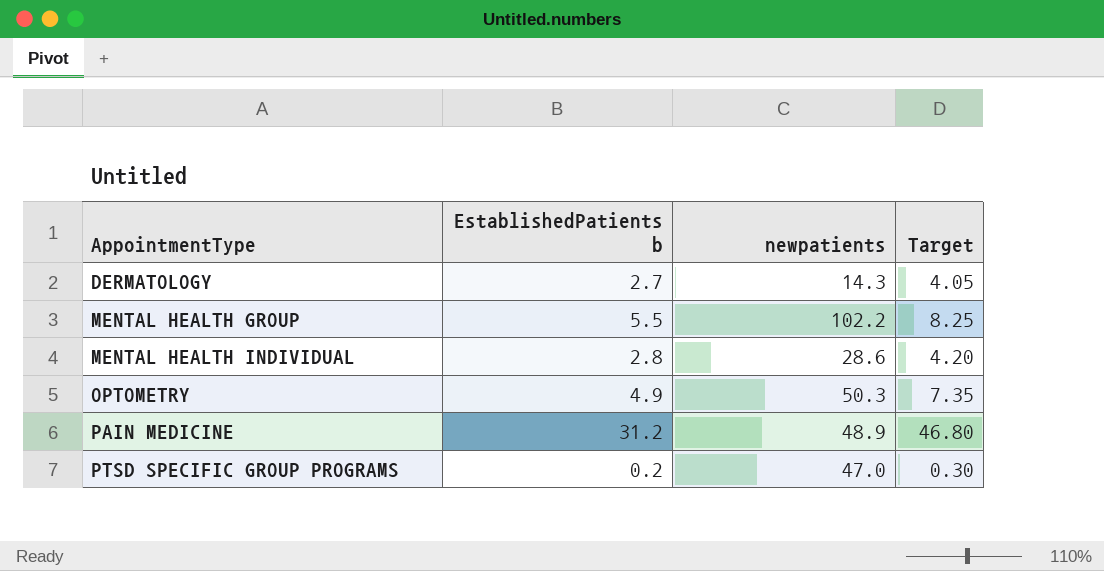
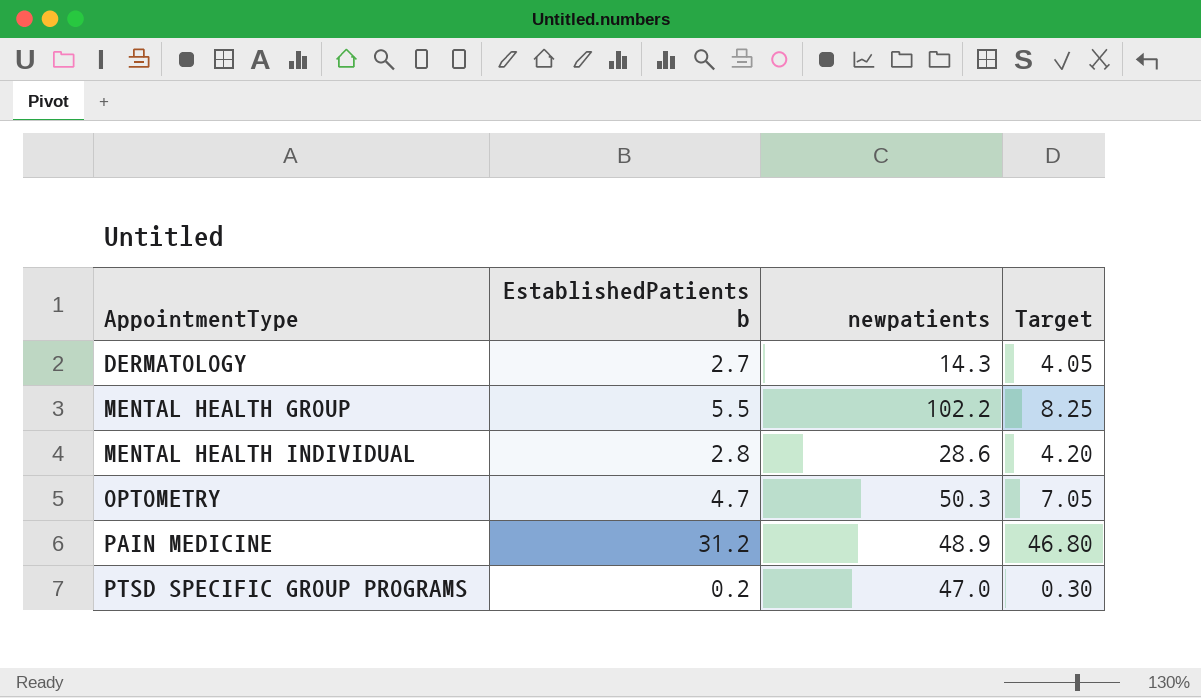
OPTOMETRY | EstablishedPatients b: 4.9 -> 4.7
OPTOMETRY | Target: 7.35 -> 7.05

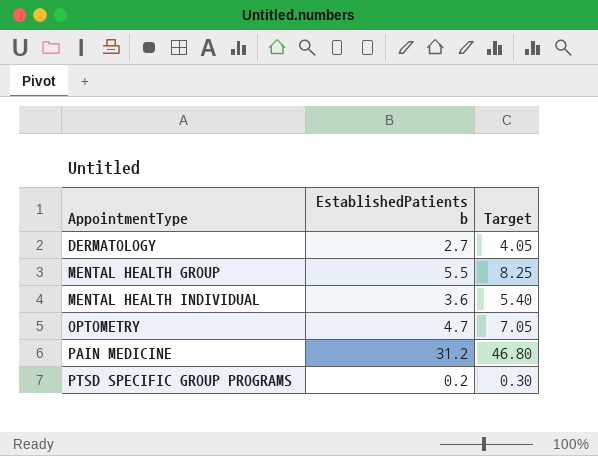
column newpatients | position: 3 -> none
MENTAL HEALTH INDIVIDUAL | EstablishedPatients b: 2.8 -> 3.6
MENTAL HEALTH INDIVIDUAL | Target: 4.20 -> 5.40

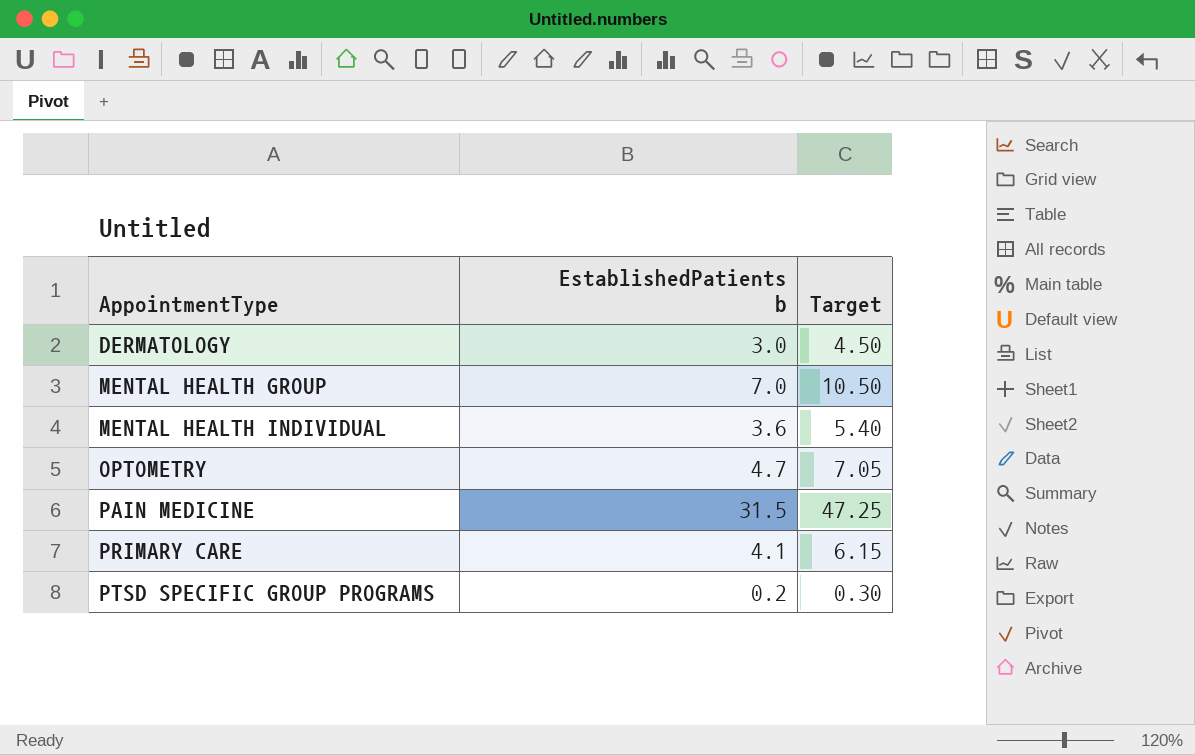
DERMATOLOGY | EstablishedPatients b: 2.7 -> 3.0
DERMATOLOGY | Target: 4.05 -> 4.50
MENTAL HEALTH GROUP | EstablishedPatients b: 5.5 -> 7.0
MENTAL HEALTH GROUP | Target: 8.25 -> 10.50
PAIN MEDICINE | EstablishedPatients b: 31.2 -> 31.5
PAIN MEDICINE | Target: 46.80 -> 47.25
row PRIMARY CARE: none -> 4.1 | 6.15

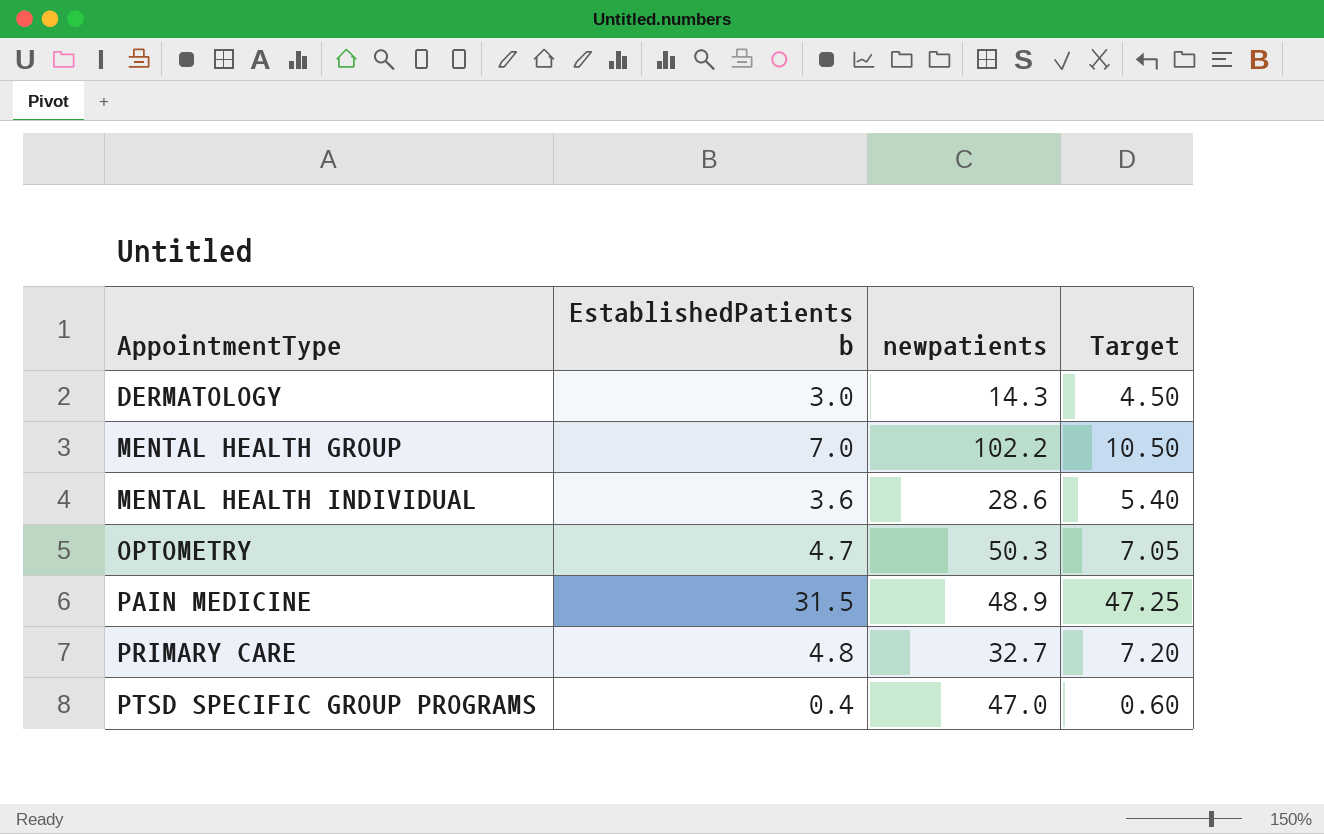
column newpatients | position: none -> 3
PRIMARY CARE | EstablishedPatients b: 4.1 -> 4.8
PRIMARY CARE | Target: 6.15 -> 7.20
PTSD SPECIFIC GROUP PROGRAMS | EstablishedPatients b: 0.2 -> 0.4
PTSD SPECIFIC GROUP PROGRAMS | Target: 0.30 -> 0.60

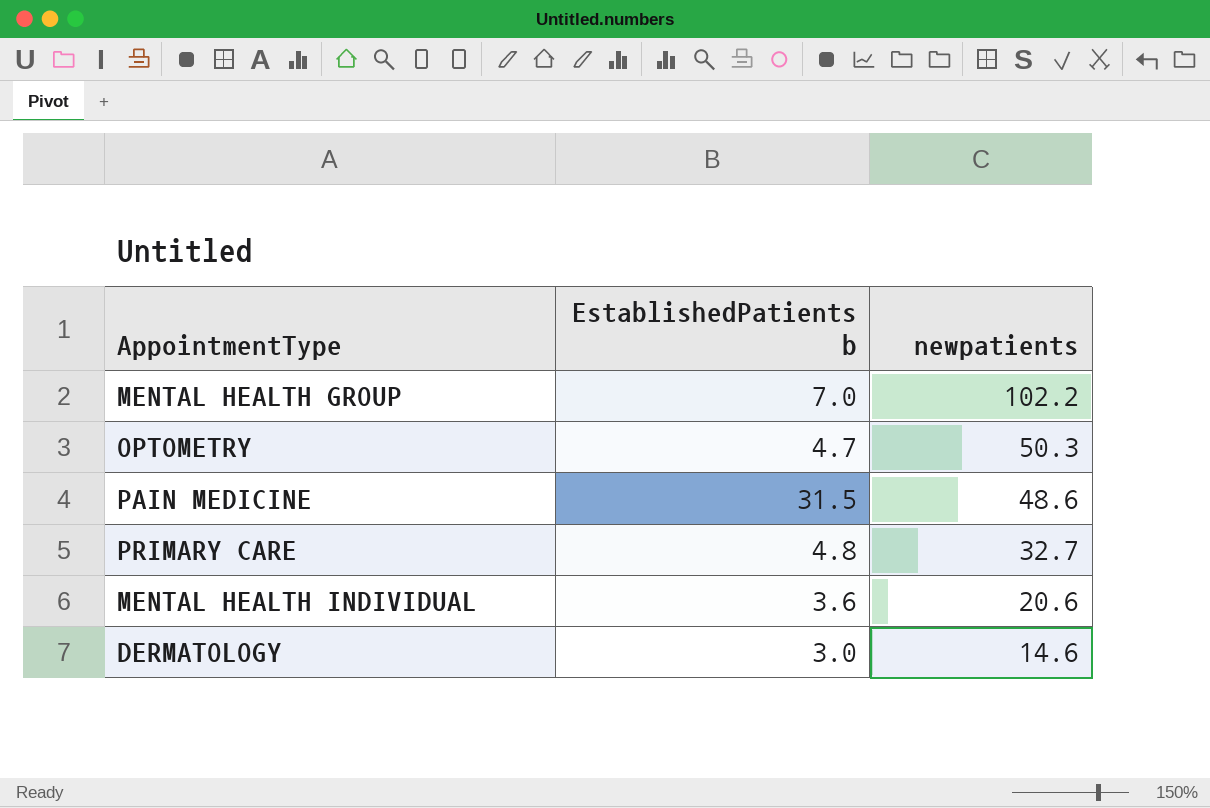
row order: AppointmentType ascending -> newpatients descending
column Target | formula: [EstablishedPatients b] * 1.5 -> none
row PTSD SPECIFIC GROUP PROGRAMS: 0.4 | 47.0 | 0.60 -> none
PAIN MEDICINE | newpatients: 48.9 -> 48.6
MENTAL HEALTH INDIVIDUAL | newpatients: 28.6 -> 20.6
DERMATOLOGY | newpatients: 14.3 -> 14.6

